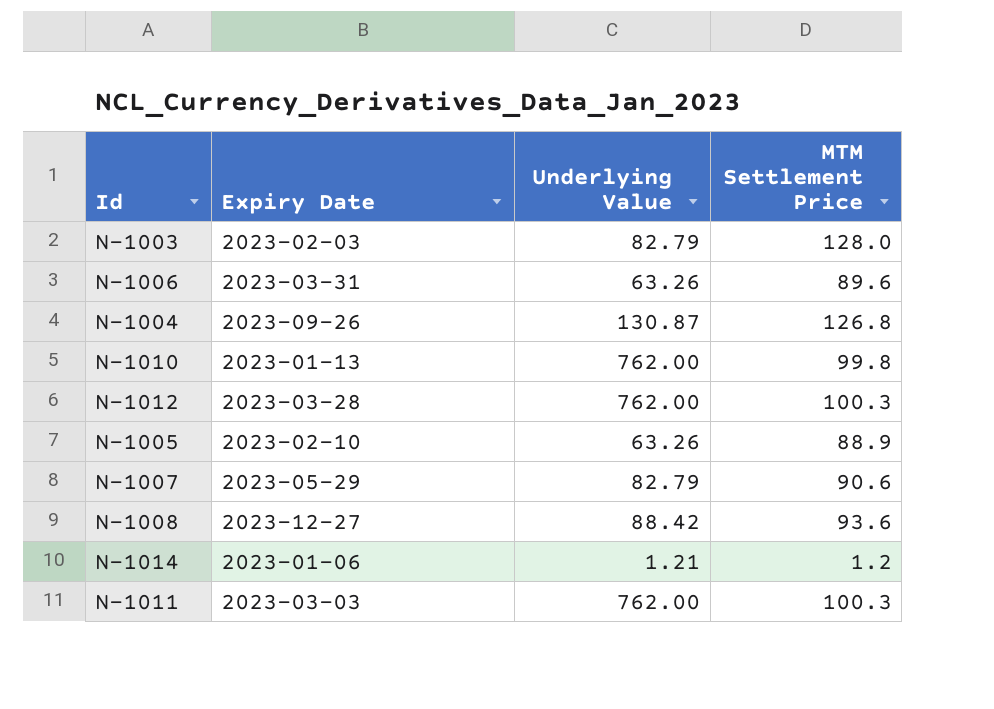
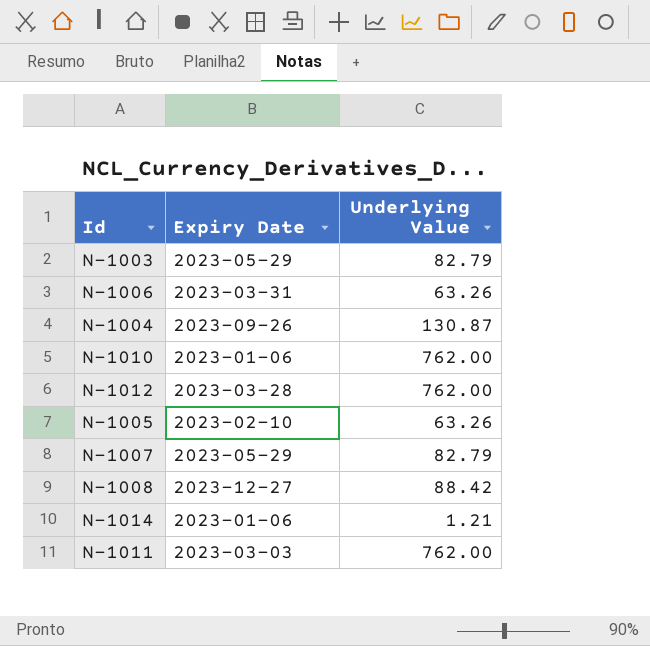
column MTM Settlement Price | position: 4 -> none
N-1003 | Expiry Date: 2023-02-03 -> 2023-05-29
N-1010 | Expiry Date: 2023-01-13 -> 2023-01-06

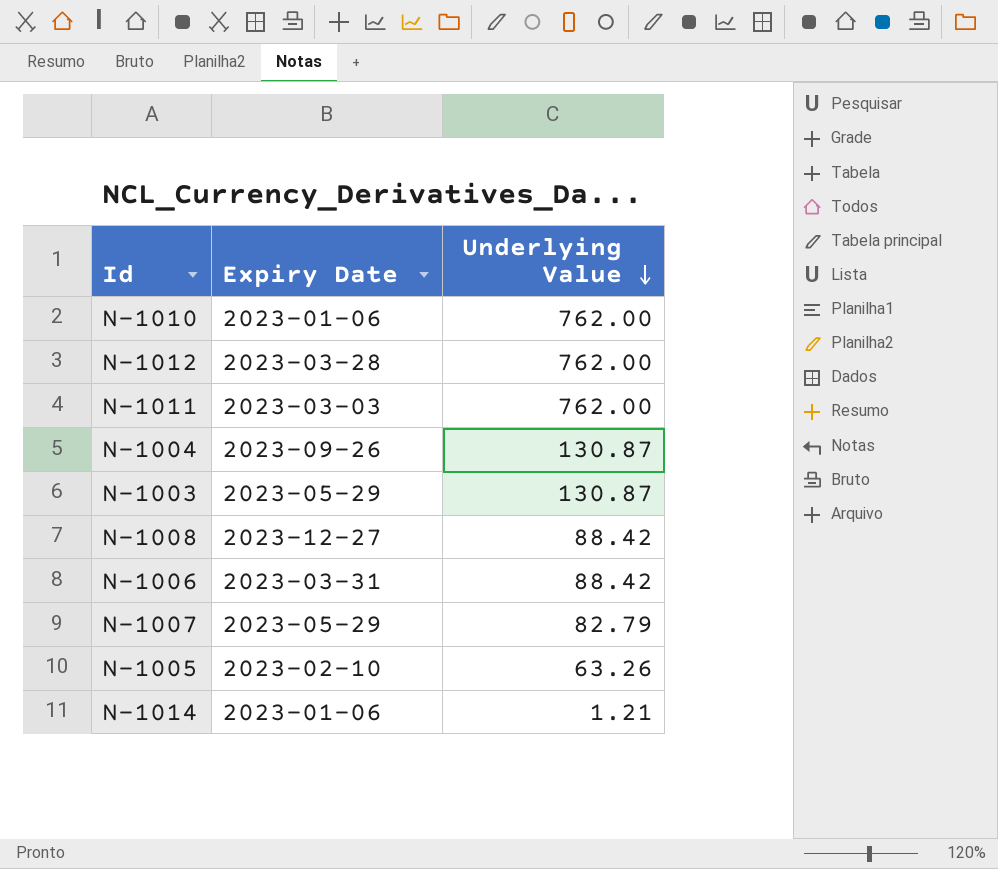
row order: none -> Underlying Value descending
N-1003 | Underlying Value: 82.79 -> 130.87
N-1006 | Underlying Value: 63.26 -> 88.42

